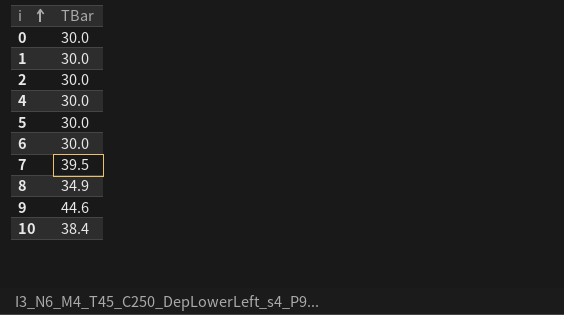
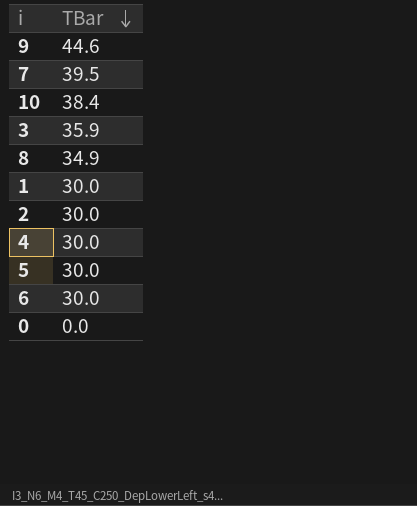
row order: i ascending -> TBar descending
row 3: none -> 35.9
0 | TBar: 30.0 -> 0.0

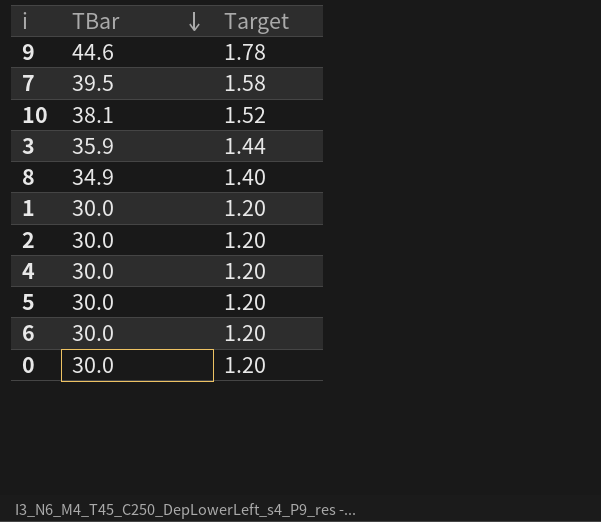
column Target | formula: none -> [TBar] * 0.04
10 | TBar: 38.4 -> 38.1
0 | TBar: 0.0 -> 30.0

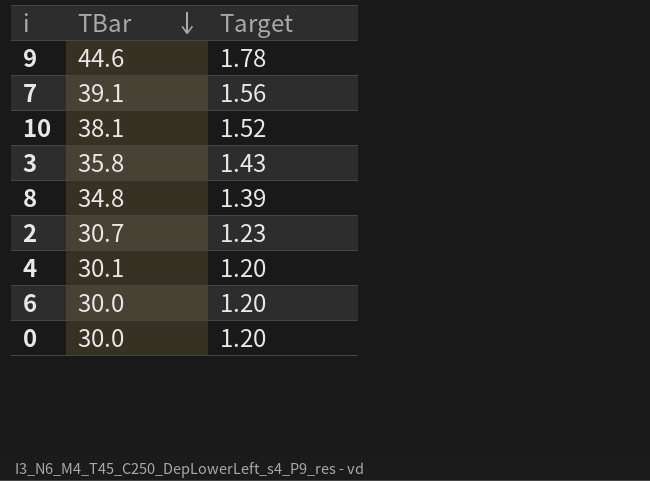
row 1: 30.0 | 1.20 -> none
row 5: 30.0 | 1.20 -> none
7 | TBar: 39.5 -> 39.1
7 | Target: 1.58 -> 1.56
3 | TBar: 35.9 -> 35.8
3 | Target: 1.44 -> 1.43
8 | TBar: 34.9 -> 34.8
8 | Target: 1.40 -> 1.39
2 | TBar: 30.0 -> 30.7
2 | Target: 1.20 -> 1.23
4 | TBar: 30.0 -> 30.1

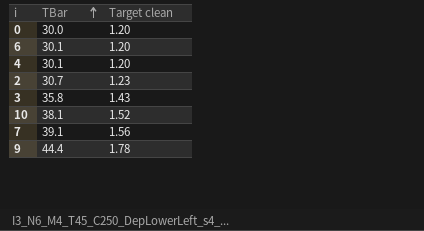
row order: TBar descending -> TBar ascending
column name: Target -> Target clean
row 8: 34.8 | 1.39 -> none
6 | TBar: 30.0 -> 30.1
9 | TBar: 44.6 -> 44.4

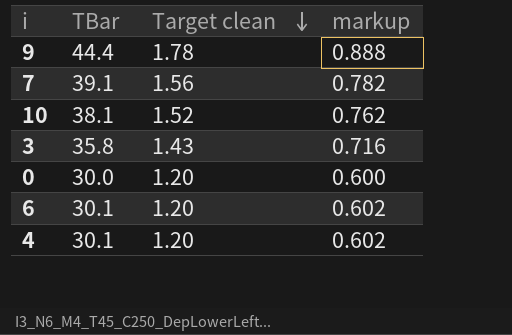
row order: TBar ascending -> Target clean descending
column markup | formula: none -> [TBar] * 0.02
row 2: 30.7 | 1.23 -> none

